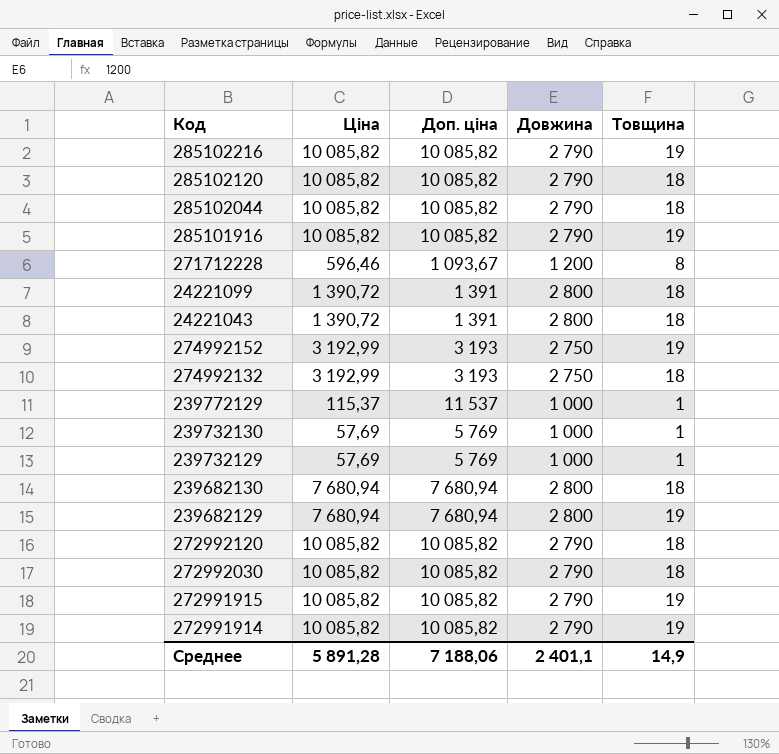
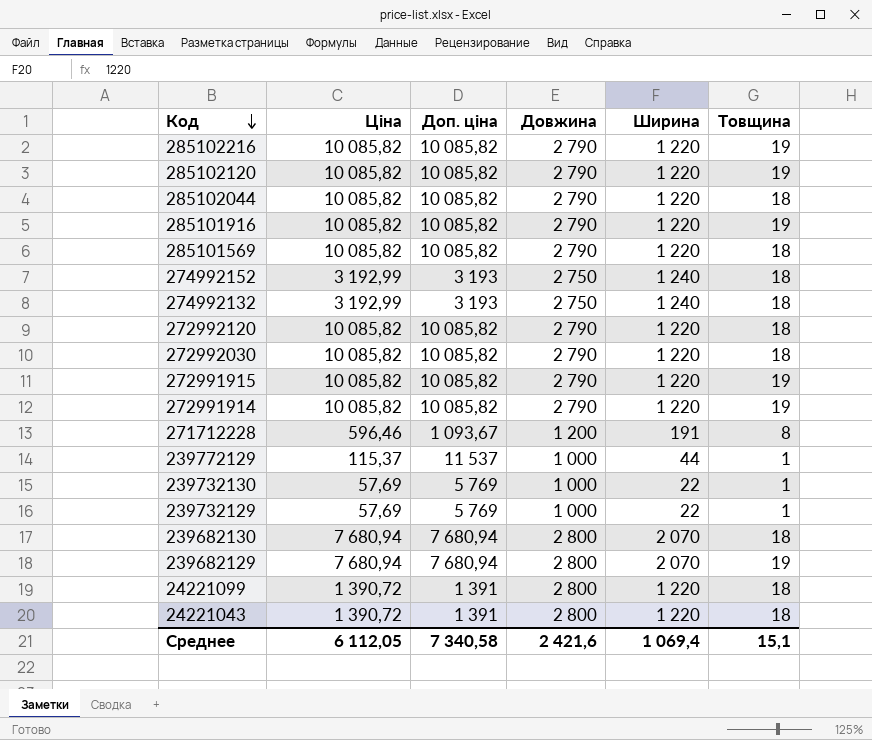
row order: none -> Код descending
column Ширина | position: none -> 5
285102120 | Товщина: 18 -> 19
row 285101569: none -> 10 085,82 | 10 085,82 | 2 790 | 1 220 | 18
274992152 | Товщина: 19 -> 18
Среднее | Ціна: 5 891,28 -> 6 112,05
Среднее | Доп. ціна: 7 188,06 -> 7 340,58
Среднее | Довжина: 2 401,1 -> 2 421,6
Среднее | Товщина: 14,9 -> 15,1

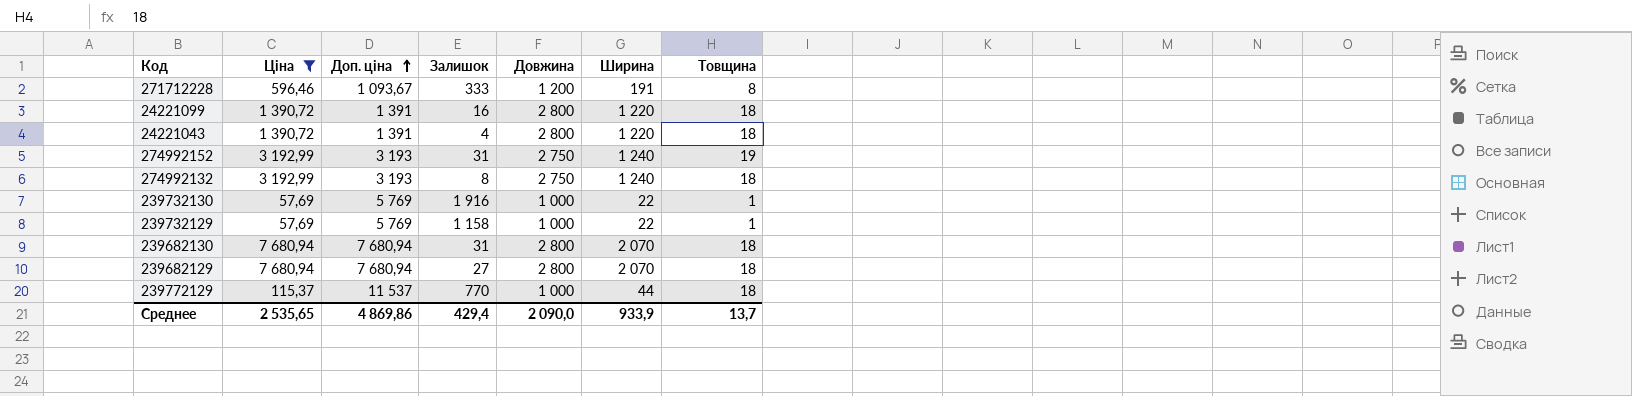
filter: none -> Ціна != 10 085,82
row order: Код descending -> Доп. ціна ascending
column Залишок | position: none -> 4
274992152 | Товщина: 18 -> 19
239682129 | Товщина: 19 -> 18
239772129 | Товщина: 1 -> 18
Среднее | Ціна: 6 112,05 -> 2 535,65
Среднее | Доп. ціна: 7 340,58 -> 4 869,86
Среднее | Довжина: 2 421,6 -> 2 090,0
Среднее | Ширина: 1 069,4 -> 933,9
Среднее | Товщина: 15,1 -> 13,7

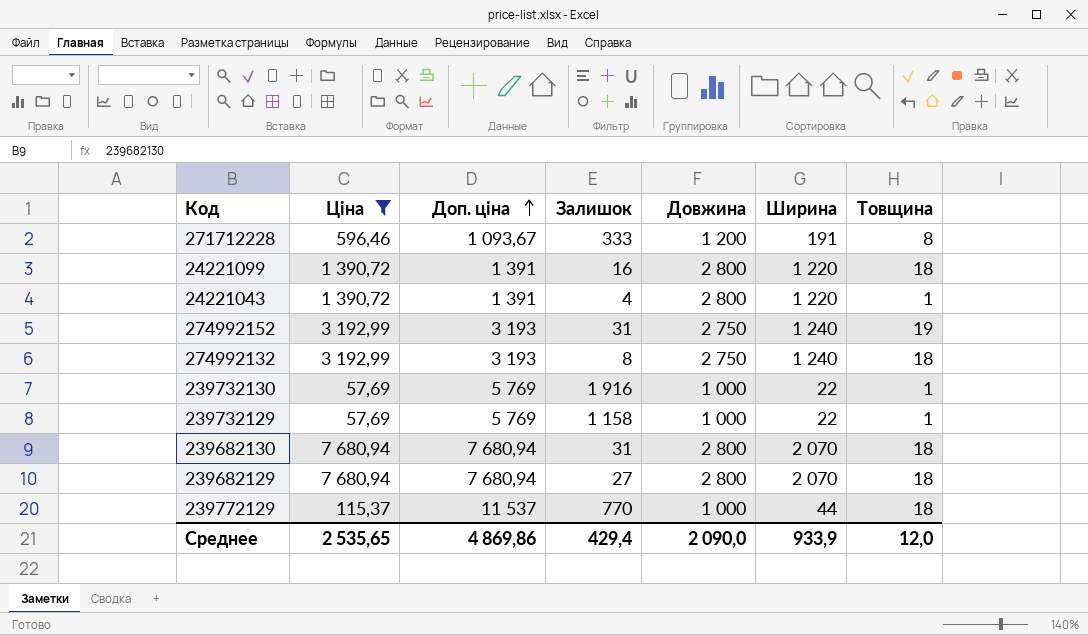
24221043 | Товщина: 18 -> 1
Среднее | Товщина: 13,7 -> 12,0

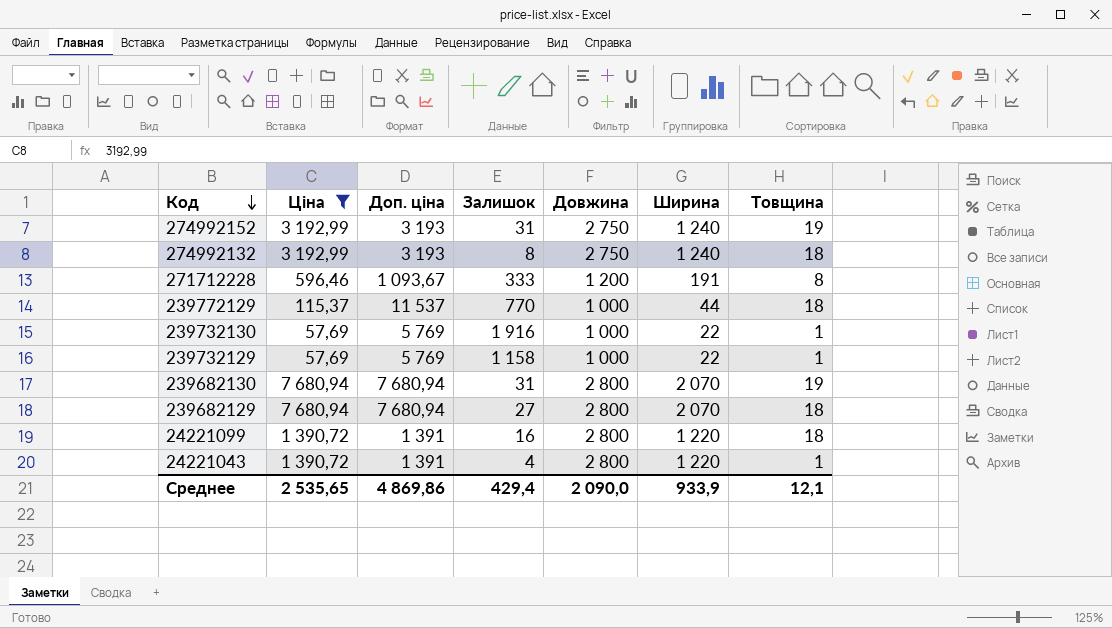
row order: Доп. ціна ascending -> Код descending
239682130 | Товщина: 18 -> 19
Среднее | Товщина: 12,0 -> 12,1

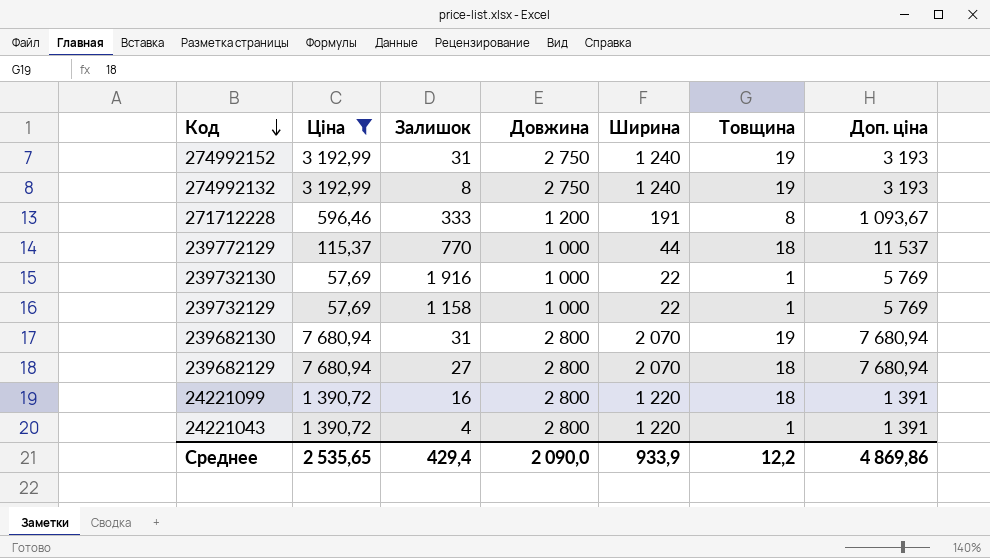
column Доп. ціна | position: 3 -> 7
274992132 | Товщина: 18 -> 19
Среднее | Товщина: 12,1 -> 12,2

